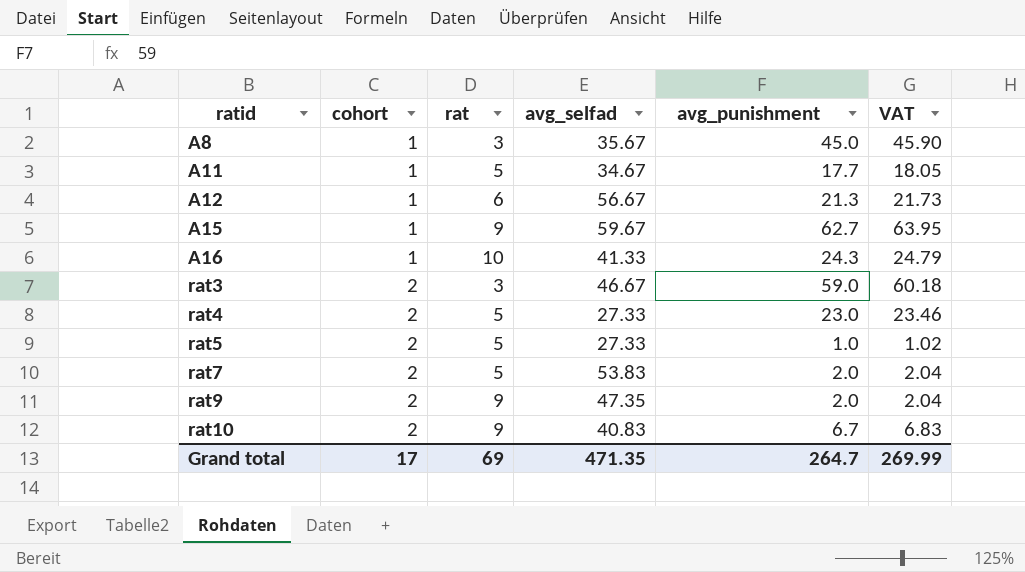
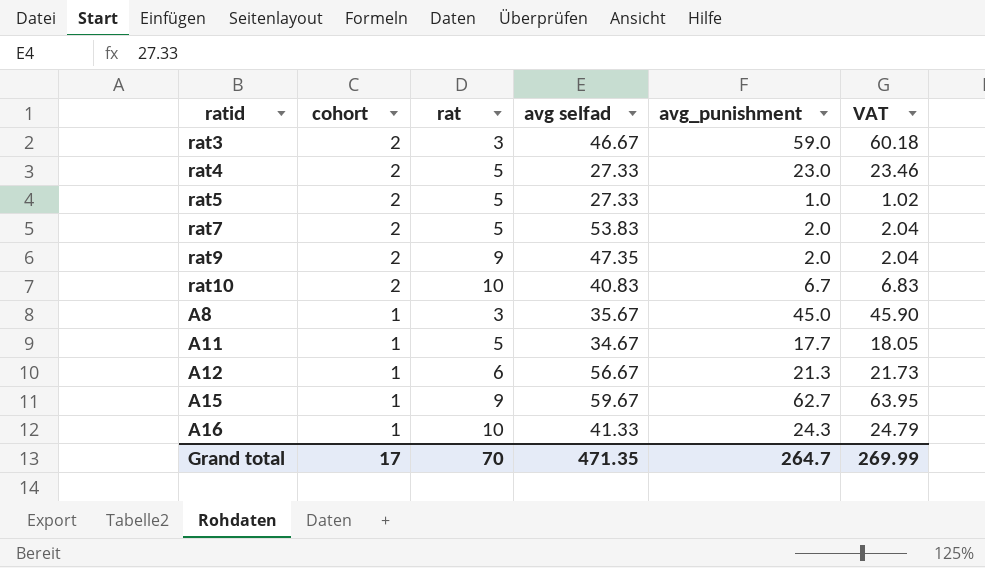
row order: ratid ascending -> cohort descending
column name: avg_selfad -> avg selfad
rat10 | rat: 9 -> 10
Grand total | rat: 69 -> 70

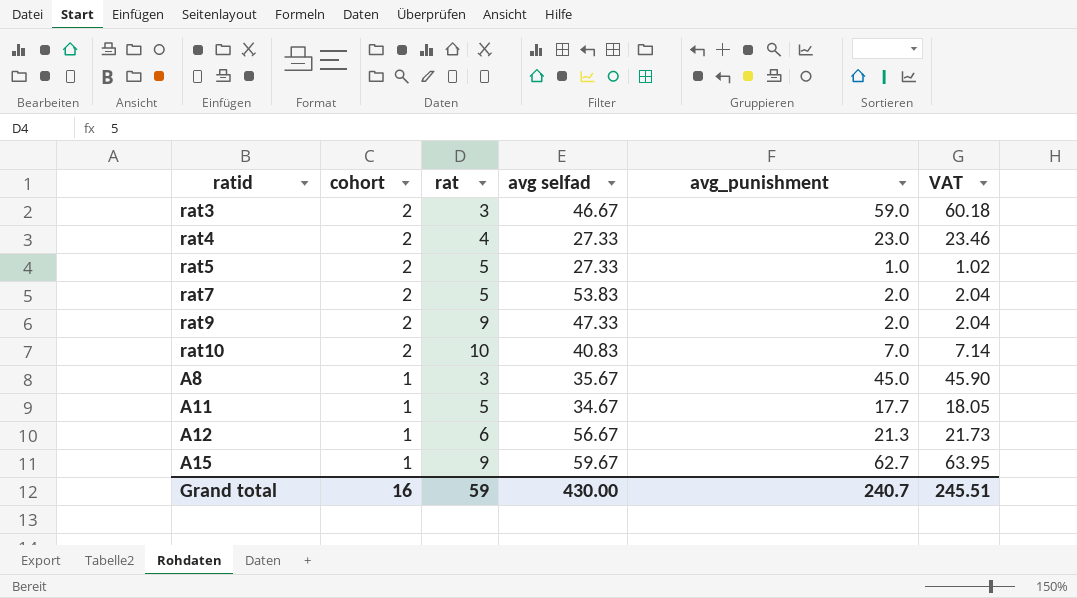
row A16: 1 | 10 | 41.33 | 24.3 | 24.79 -> none
rat4 | rat: 5 -> 4
rat9 | avg selfad: 47.35 -> 47.33
rat10 | avg_punishment: 6.7 -> 7.0
rat10 | VAT: 6.83 -> 7.14
Grand total | cohort: 17 -> 16
Grand total | rat: 70 -> 59
Grand total | avg selfad: 471.35 -> 430.00
Grand total | avg_punishment: 264.7 -> 240.7
Grand total | VAT: 269.99 -> 245.51

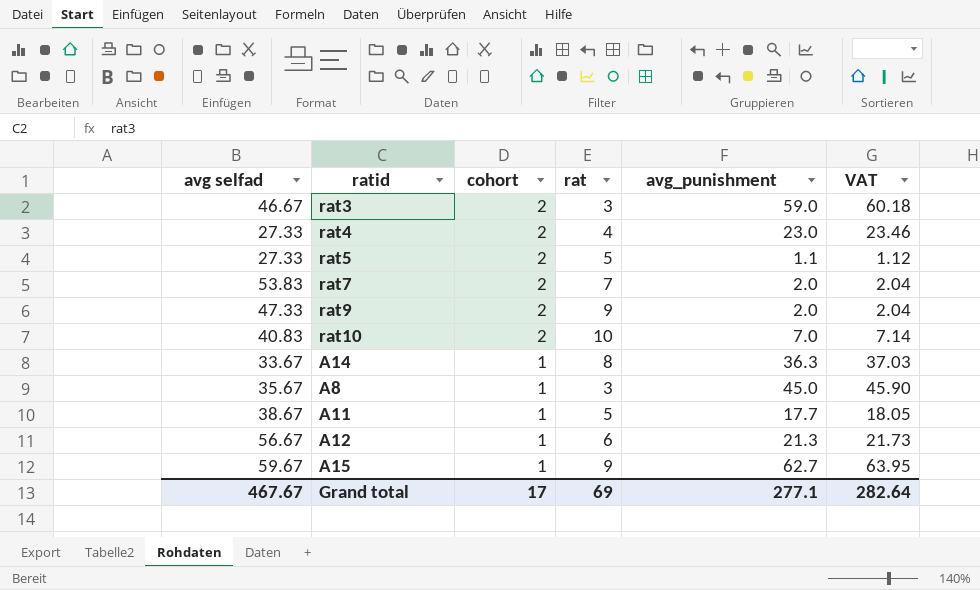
column avg selfad | position: 4 -> 1
rat5 | avg_punishment: 1.0 -> 1.1
rat5 | VAT: 1.02 -> 1.12
rat7 | rat: 5 -> 7
row A14: none -> 33.67 | 1 | 8 | 36.3 | 37.03
A11 | avg selfad: 34.67 -> 38.67
Grand total | avg selfad: 430.00 -> 467.67
Grand total | cohort: 16 -> 17
Grand total | rat: 59 -> 69
Grand total | avg_punishment: 240.7 -> 277.1
Grand total | VAT: 245.51 -> 282.64

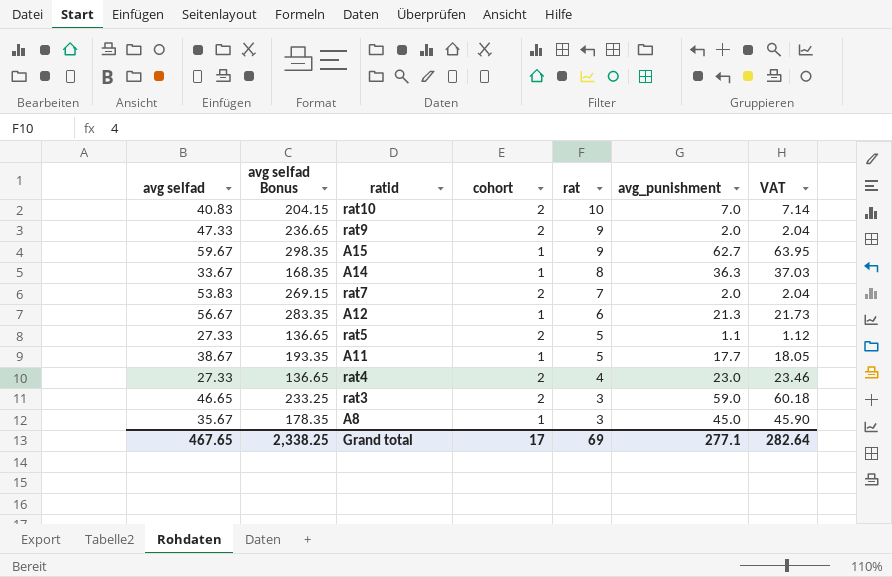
row order: cohort descending -> rat descending
column avg selfad Bonus | formula: none -> [avg selfad] * 5
rat3 | avg selfad: 46.67 -> 46.65
Grand total | avg selfad: 467.67 -> 467.65

